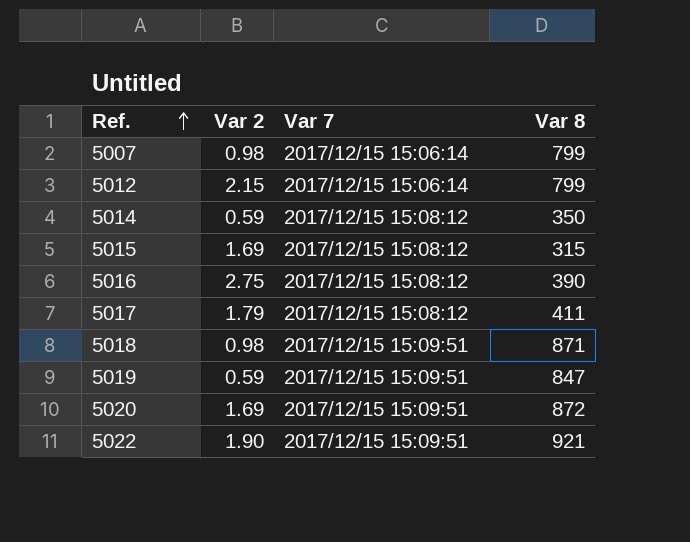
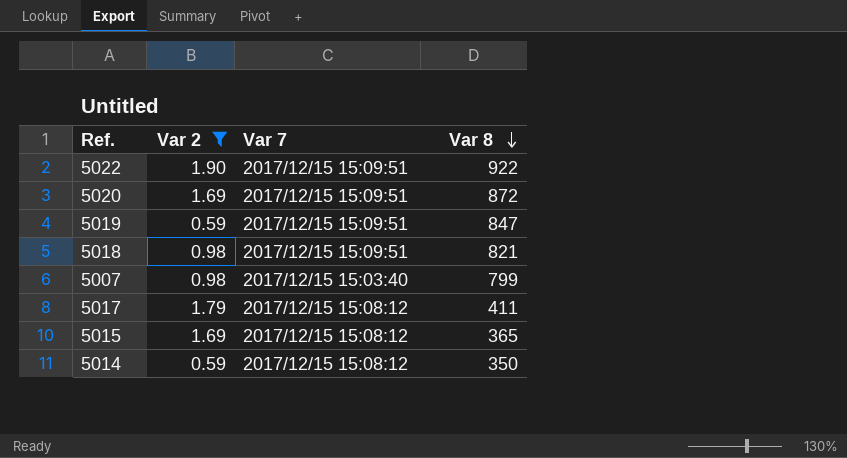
filter: none -> Var 2 <= 1.90
row order: Ref. ascending -> Var 8 descending
5022 | Var 8: 921 -> 922
5018 | Var 8: 871 -> 821
5007 | Var 7: 2017/12/15 15:06:14 -> 2017/12/15 15:03:40
5015 | Var 8: 315 -> 365

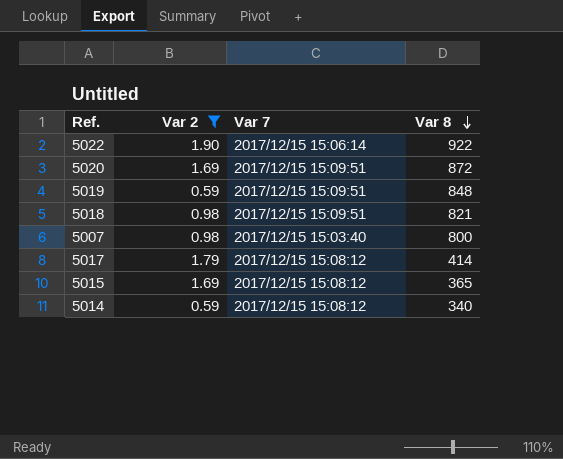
5022 | Var 7: 2017/12/15 15:09:51 -> 2017/12/15 15:06:14
5019 | Var 8: 847 -> 848
5007 | Var 8: 799 -> 800
5017 | Var 8: 411 -> 414
5014 | Var 8: 350 -> 340

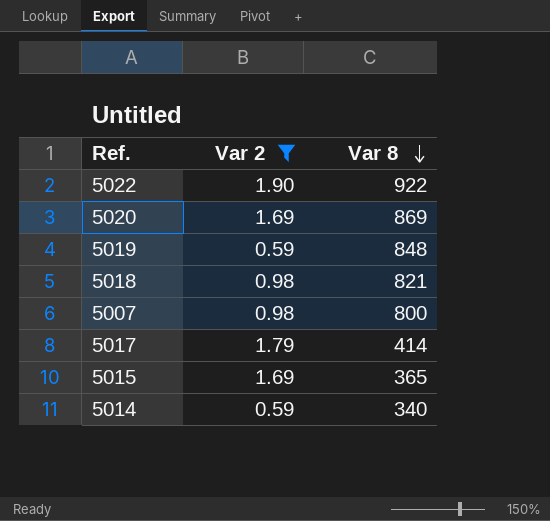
column Var 7 | position: 3 -> none
5020 | Var 8: 872 -> 869

